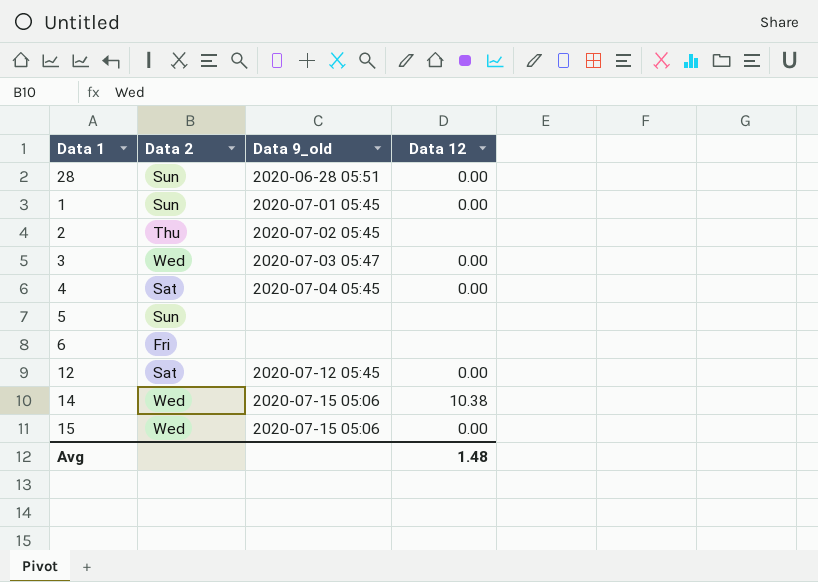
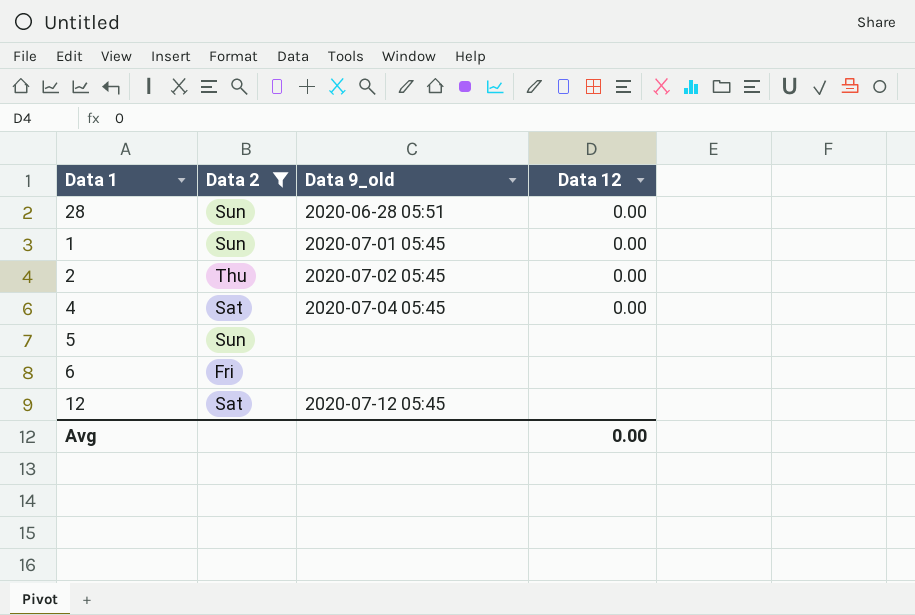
filter: none -> Data 2 != Wed
2 | Data 12: none -> 0.00
12 | Data 12: 0.00 -> none
Avg | Data 12: 1.48 -> 0.00

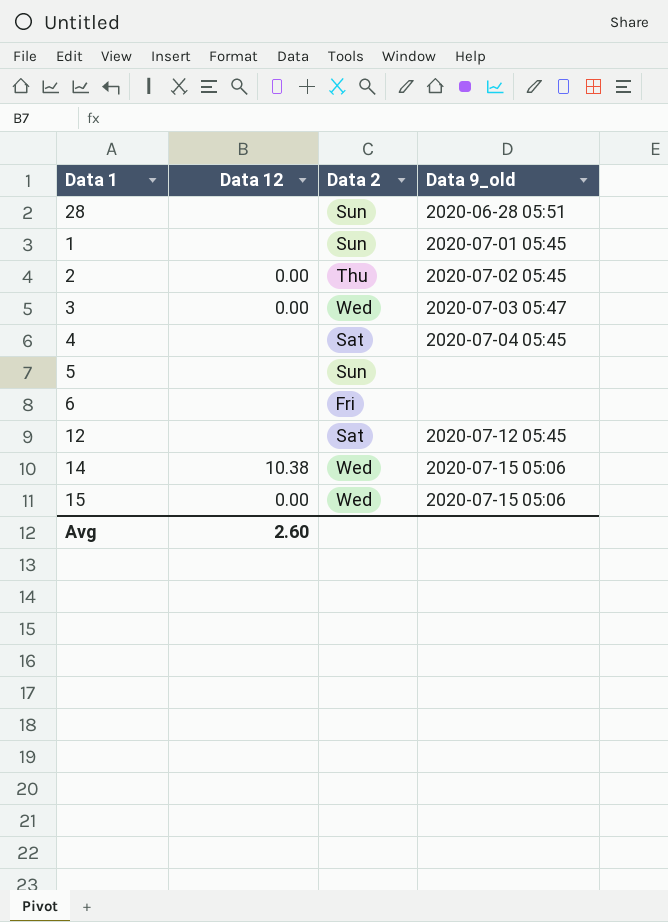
filter: Data 2 != Wed -> none
column Data 12 | position: 4 -> 2
28 | Data 12: 0.00 -> none
1 | Data 12: 0.00 -> none
4 | Data 12: 0.00 -> none
Avg | Data 12: 0.00 -> 2.60

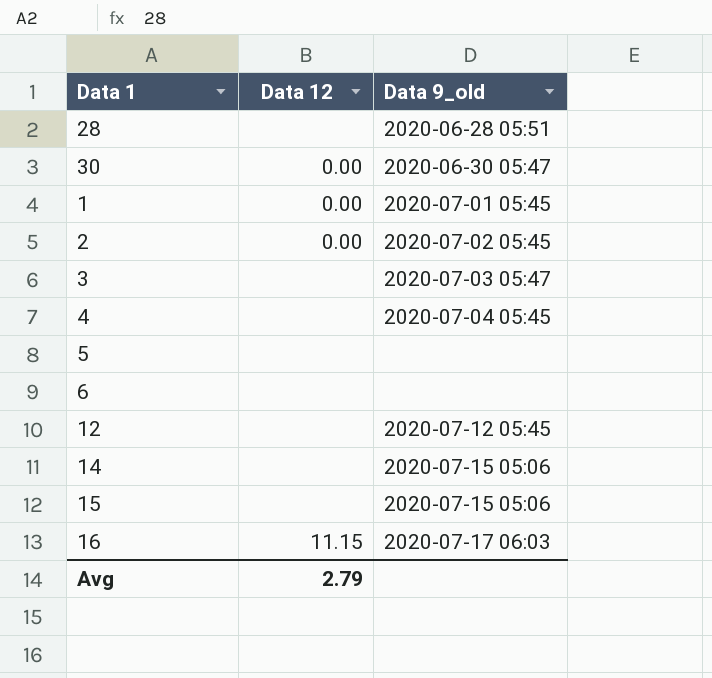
column Data 2 | position: 3 -> none
row 30: none -> 0.00 | 2020-06-30 05:47
1 | Data 12: none -> 0.00
3 | Data 12: 0.00 -> none
14 | Data 12: 10.38 -> none
15 | Data 12: 0.00 -> none
row 16: none -> 11.15 | 2020-07-17 06:03
Avg | Data 12: 2.60 -> 2.79

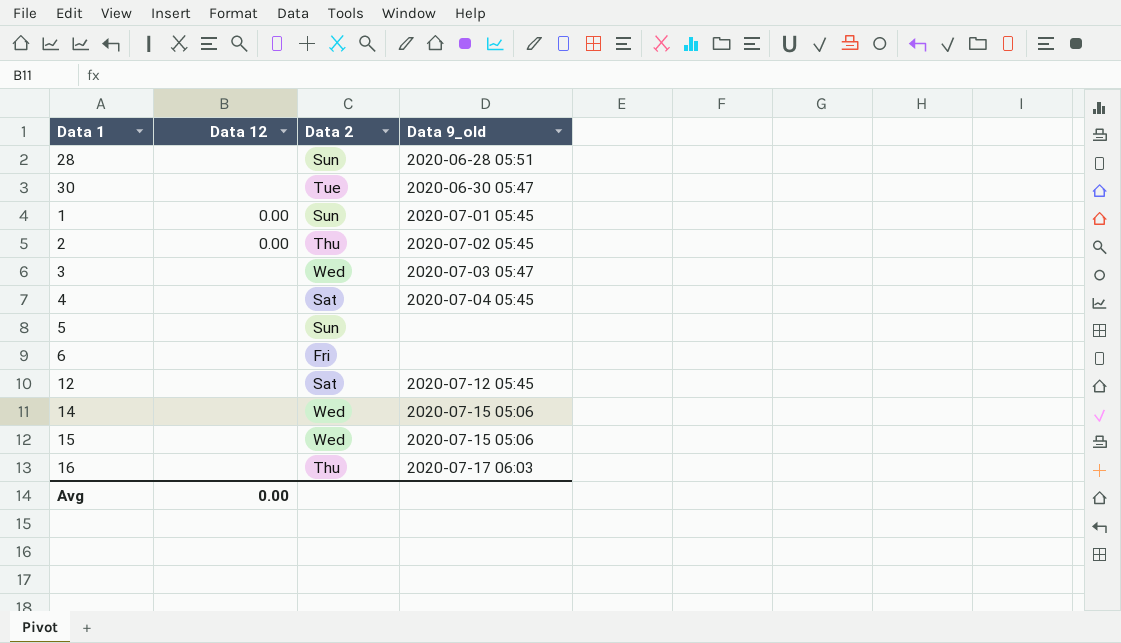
column Data 2 | position: none -> 3
30 | Data 12: 0.00 -> none
16 | Data 12: 11.15 -> none
Avg | Data 12: 2.79 -> 0.00

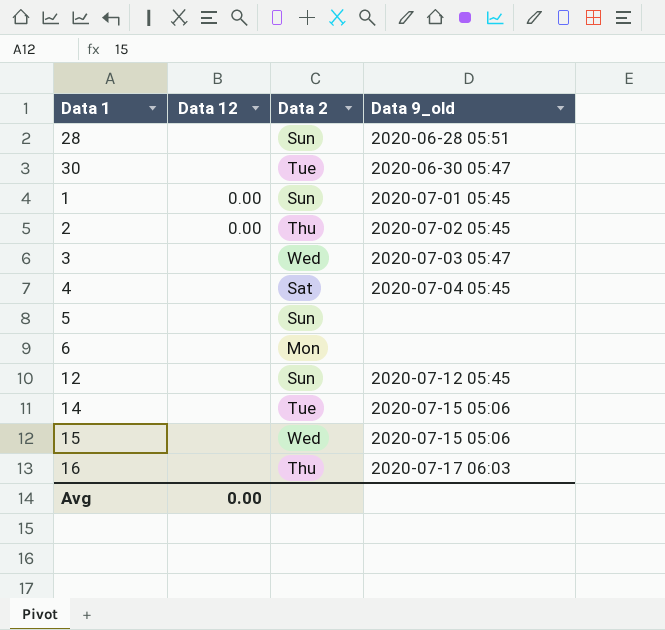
6 | Data 2: Fri -> Mon
12 | Data 2: Sat -> Sun
14 | Data 2: Wed -> Tue

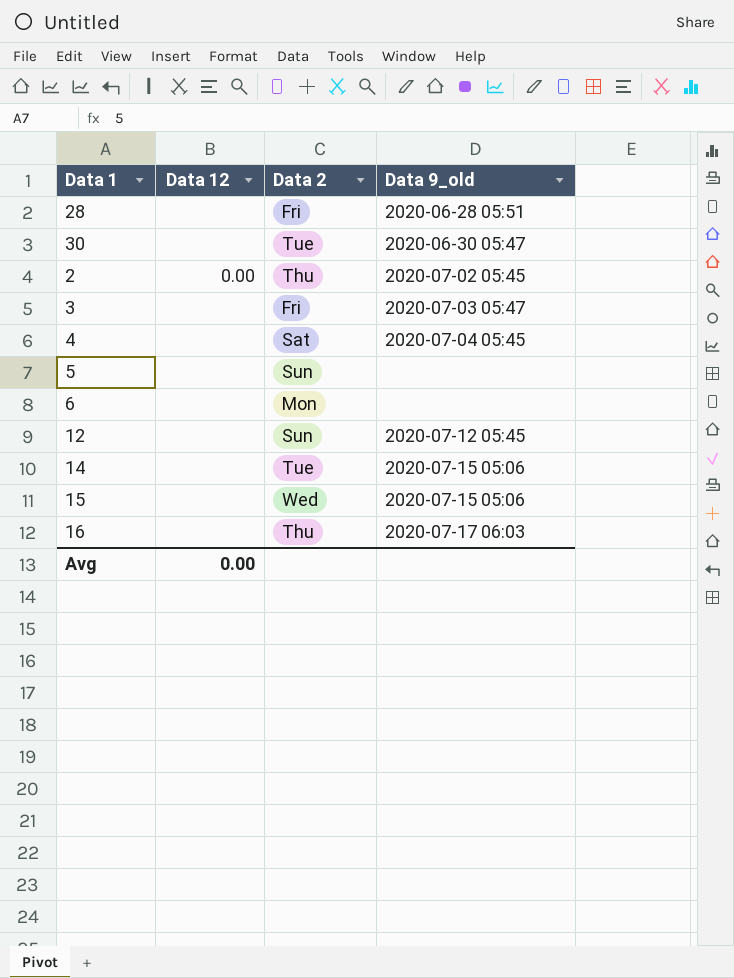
row 1: 0.00 | Sun | 2020-07-01 05:45 -> none
28 | Data 2: Sun -> Fri
3 | Data 2: Wed -> Fri

